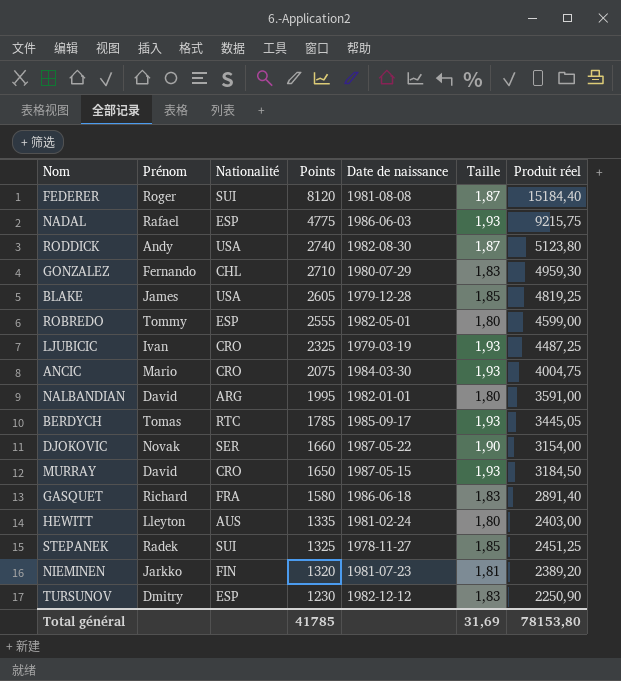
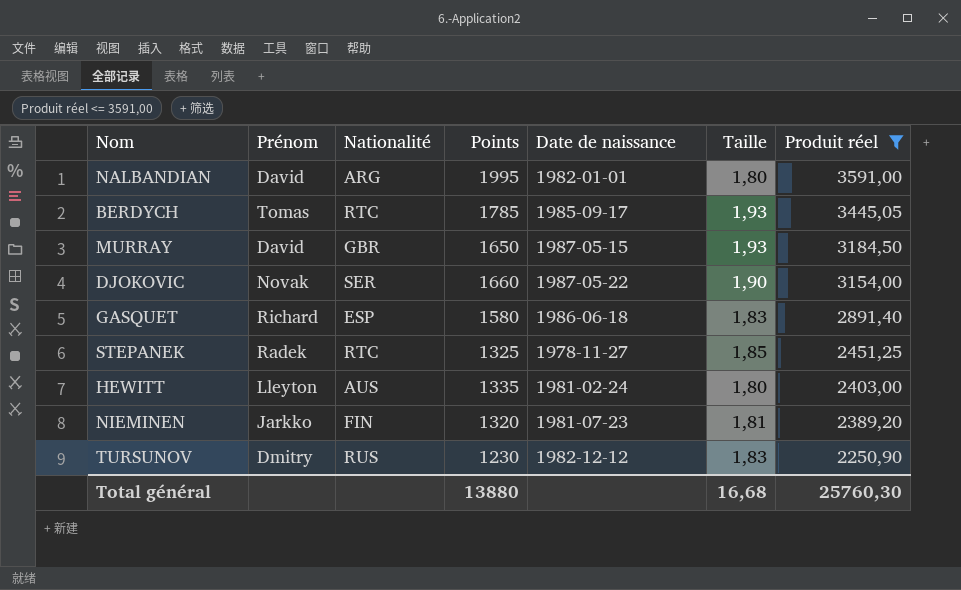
filter: none -> Produit réel <= 3591,00
row order: Points descending -> Produit réel descending
MURRAY | Nationalité: CRO -> GBR
GASQUET | Nationalité: FRA -> ESP
STEPANEK | Nationalité: SUI -> RTC
TURSUNOV | Nationalité: ESP -> RUS
Total général | Points: 41785 -> 13880
Total général | Taille: 31,69 -> 16,68
Total général | Produit réel: 78153,80 -> 25760,30

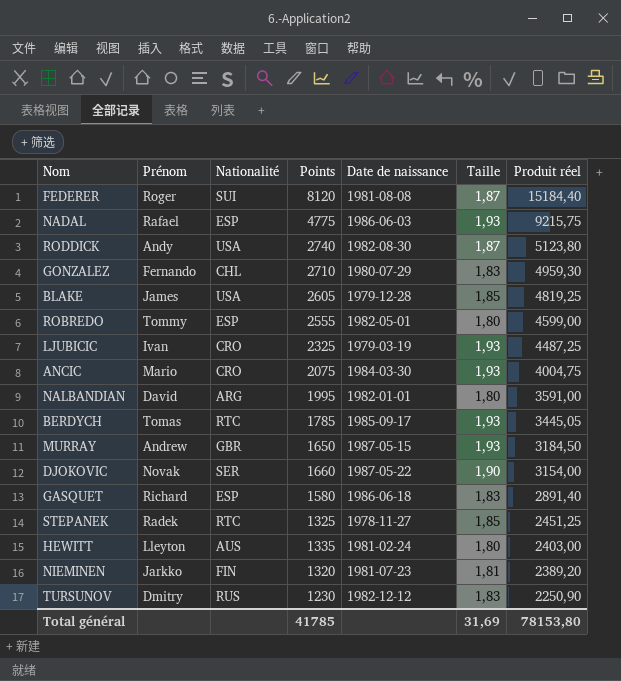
filter: Produit réel <= 3591,00 -> none
MURRAY | Prénom: David -> Andrew
Total général | Points: 13880 -> 41785
Total général | Taille: 16,68 -> 31,69
Total général | Produit réel: 25760,30 -> 78153,80

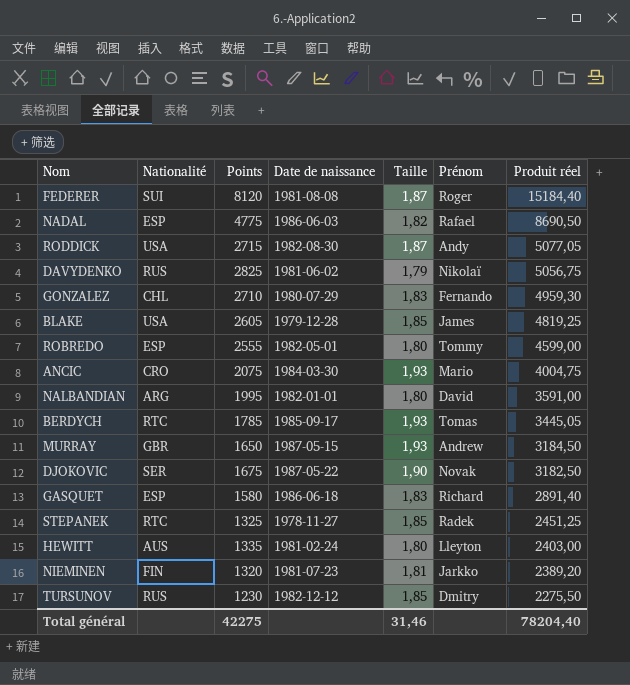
column Prénom | position: 2 -> 6
row LJUBICIC: Ivan | CRO | 2325 | 1979-03-19 | 1,93 | 4487,25 -> none
NADAL | Taille: 1,93 -> 1,82
NADAL | Produit réel: 9215,75 -> 8690,50
RODDICK | Points: 2740 -> 2715
RODDICK | Produit réel: 5123,80 -> 5077,05
row DAVYDENKO: none -> RUS | 2825 | 1981-06-02 | 1,79 | Nikolaï | 5056,75
DJOKOVIC | Points: 1660 -> 1675
DJOKOVIC | Produit réel: 3154,00 -> 3182,50
TURSUNOV | Taille: 1,83 -> 1,85
TURSUNOV | Produit réel: 2250,90 -> 2275,50
Total général | Points: 41785 -> 42275
Total général | Taille: 31,69 -> 31,46
Total général | Produit réel: 78153,80 -> 78204,40

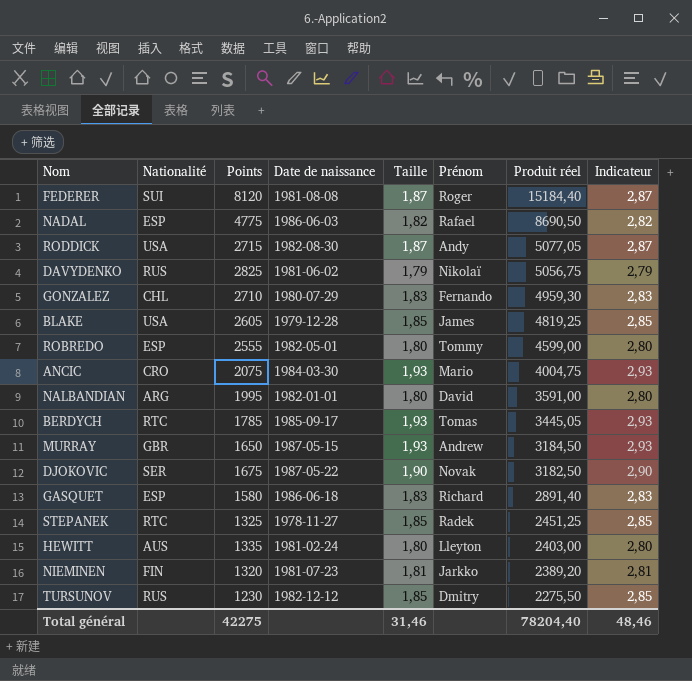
column Indicateur | formula: none -> [Taille] + 1

